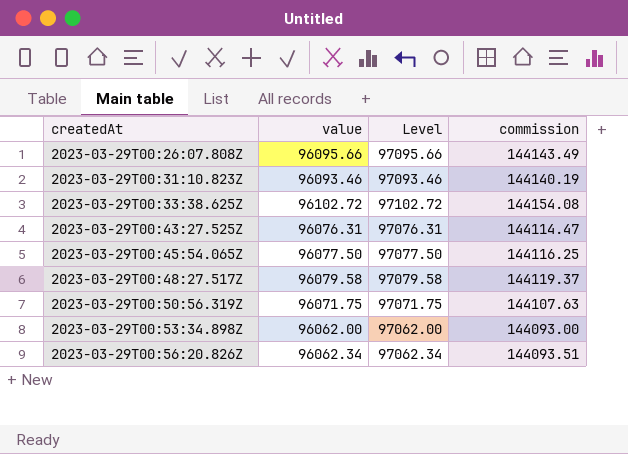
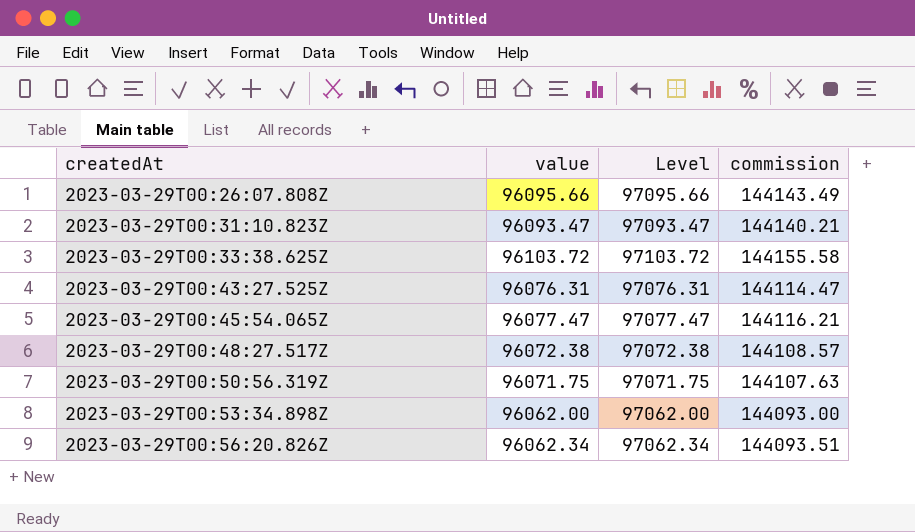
2023-03-29T00:31:10.823Z | value: 96093.46 -> 96093.47
2023-03-29T00:31:10.823Z | Level: 97093.46 -> 97093.47
2023-03-29T00:31:10.823Z | commission: 144140.19 -> 144140.21
2023-03-29T00:33:38.625Z | value: 96102.72 -> 96103.72
2023-03-29T00:33:38.625Z | Level: 97102.72 -> 97103.72
2023-03-29T00:33:38.625Z | commission: 144154.08 -> 144155.58
2023-03-29T00:45:54.065Z | value: 96077.50 -> 96077.47
2023-03-29T00:45:54.065Z | Level: 97077.50 -> 97077.47
2023-03-29T00:45:54.065Z | commission: 144116.25 -> 144116.21
2023-03-29T00:48:27.517Z | value: 96079.58 -> 96072.38
2023-03-29T00:48:27.517Z | Level: 97079.58 -> 97072.38
2023-03-29T00:48:27.517Z | commission: 144119.37 -> 144108.57

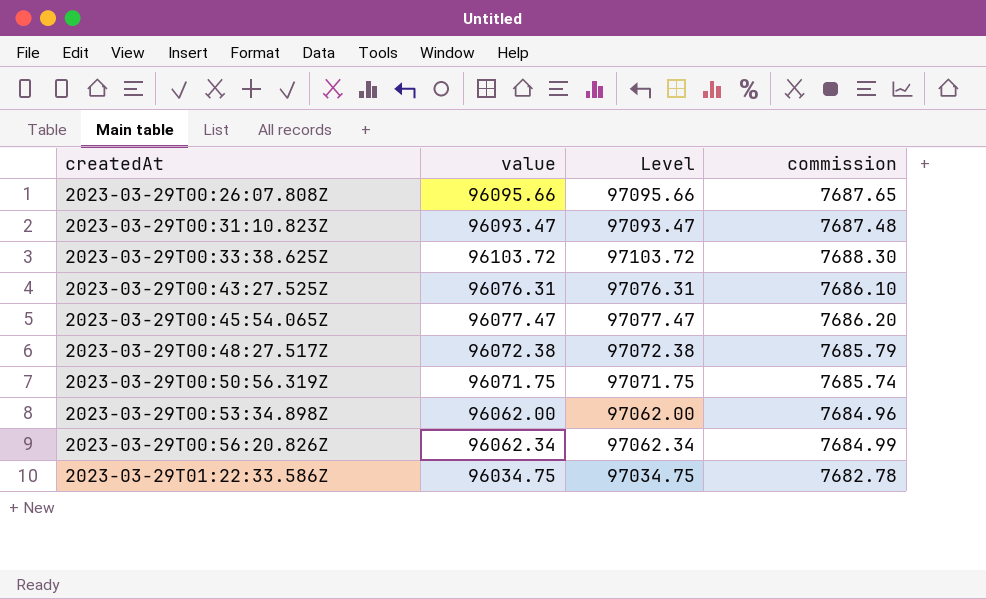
column commission | formula: [value] * 1.5 -> [value] * 0.08
row 2023-03-29T01:22:33.586Z: none -> 96034.75 | 97034.75 | 7682.78

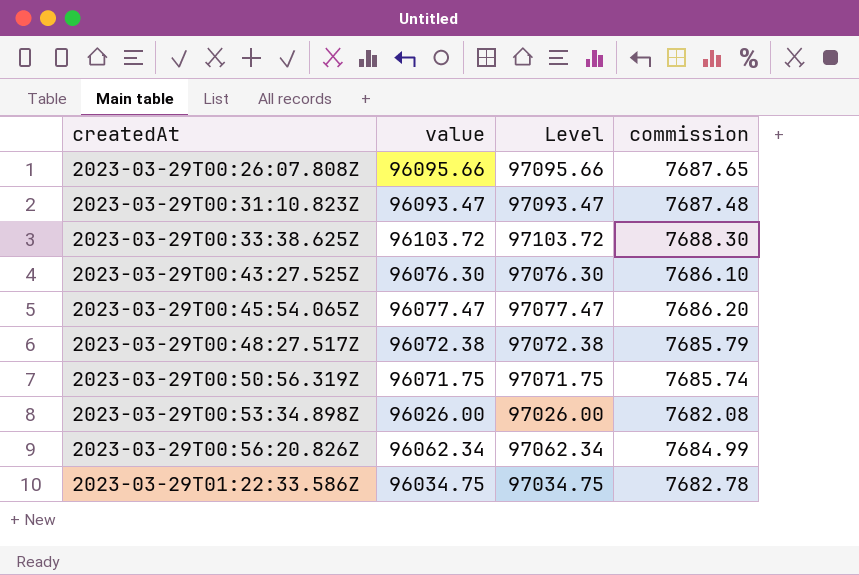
2023-03-29T00:43:27.525Z | value: 96076.31 -> 96076.30
2023-03-29T00:43:27.525Z | Level: 97076.31 -> 97076.30
2023-03-29T00:53:34.898Z | value: 96062.00 -> 96026.00
2023-03-29T00:53:34.898Z | Level: 97062.00 -> 97026.00
2023-03-29T00:53:34.898Z | commission: 7684.96 -> 7682.08

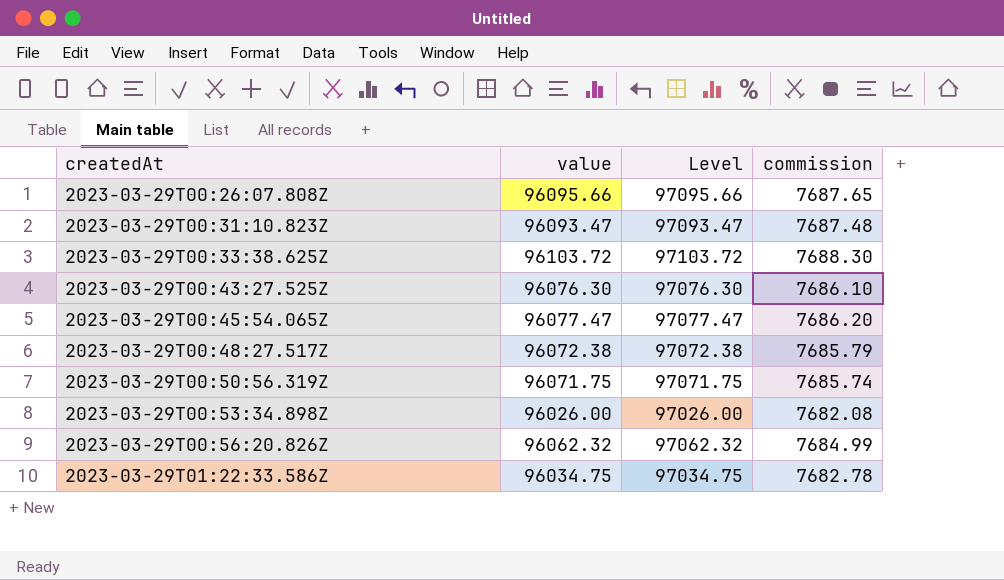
2023-03-29T00:56:20.826Z | value: 96062.34 -> 96062.32
2023-03-29T00:56:20.826Z | Level: 97062.34 -> 97062.32

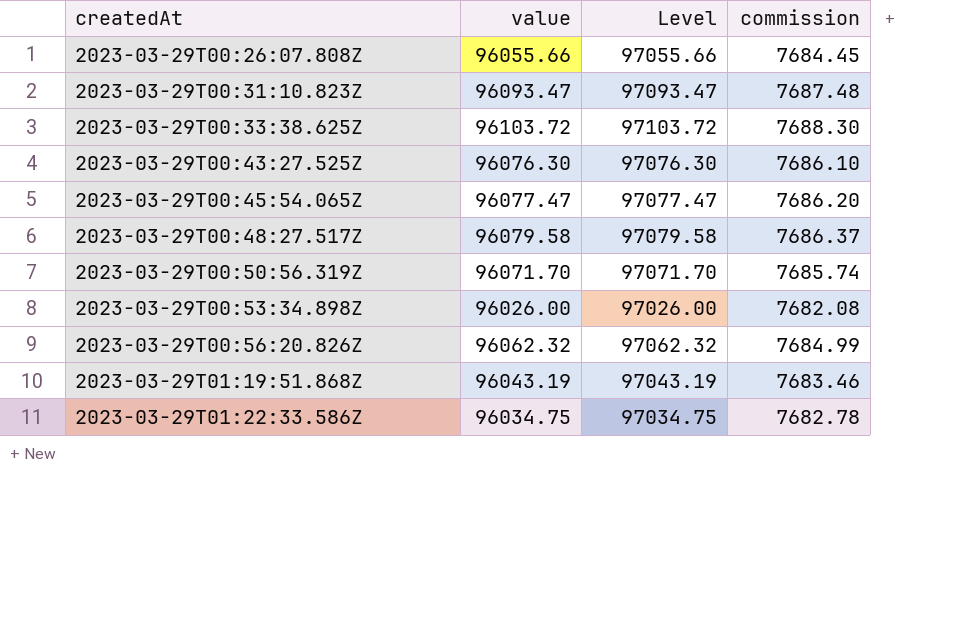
2023-03-29T00:26:07.808Z | value: 96095.66 -> 96055.66
2023-03-29T00:26:07.808Z | Level: 97095.66 -> 97055.66
2023-03-29T00:26:07.808Z | commission: 7687.65 -> 7684.45
2023-03-29T00:48:27.517Z | value: 96072.38 -> 96079.58
2023-03-29T00:48:27.517Z | Level: 97072.38 -> 97079.58
2023-03-29T00:48:27.517Z | commission: 7685.79 -> 7686.37
2023-03-29T00:50:56.319Z | value: 96071.75 -> 96071.70
2023-03-29T00:50:56.319Z | Level: 97071.75 -> 97071.70
row 2023-03-29T01:19:51.868Z: none -> 96043.19 | 97043.19 | 7683.46

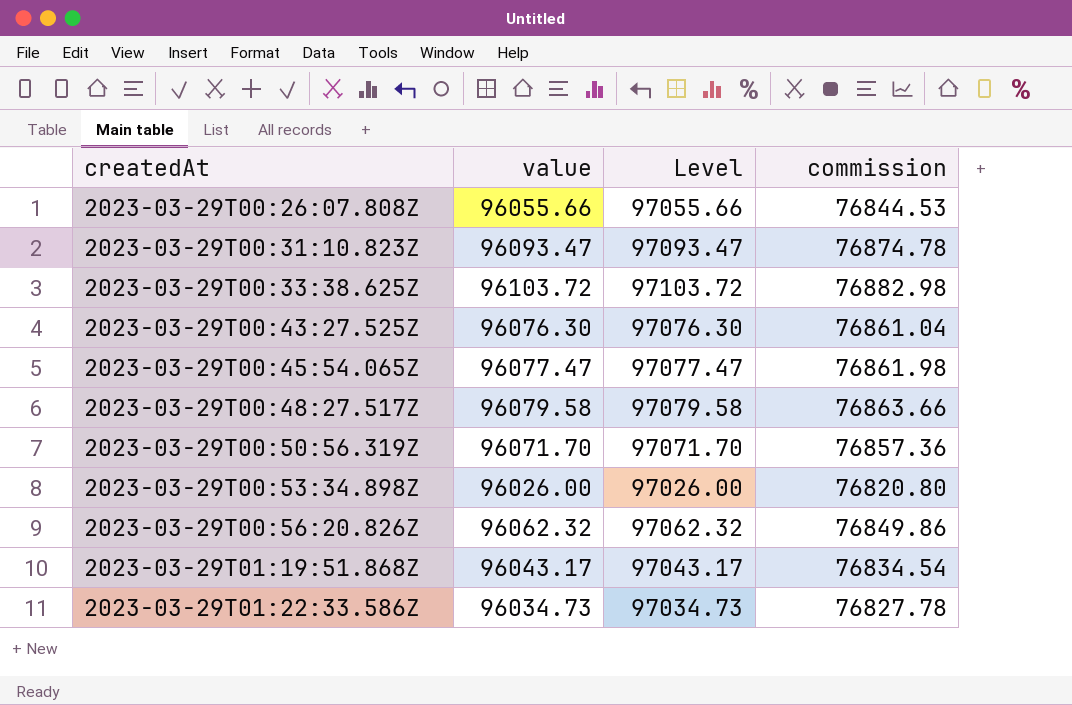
column commission | formula: [value] * 0.08 -> [value] * 0.8
2023-03-29T01:19:51.868Z | value: 96043.19 -> 96043.17
2023-03-29T01:19:51.868Z | Level: 97043.19 -> 97043.17
2023-03-29T01:22:33.586Z | value: 96034.75 -> 96034.73
2023-03-29T01:22:33.586Z | Level: 97034.75 -> 97034.73

